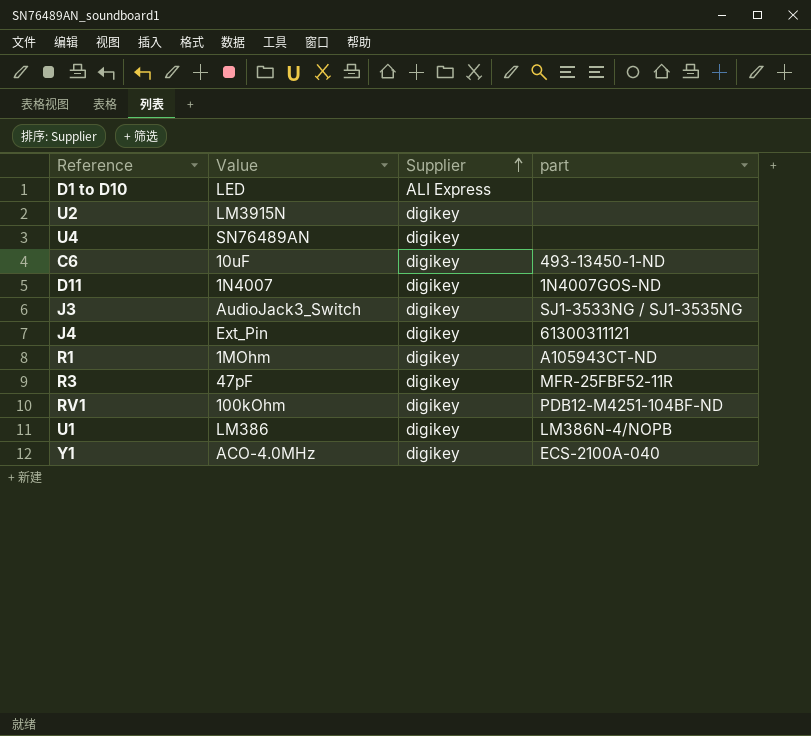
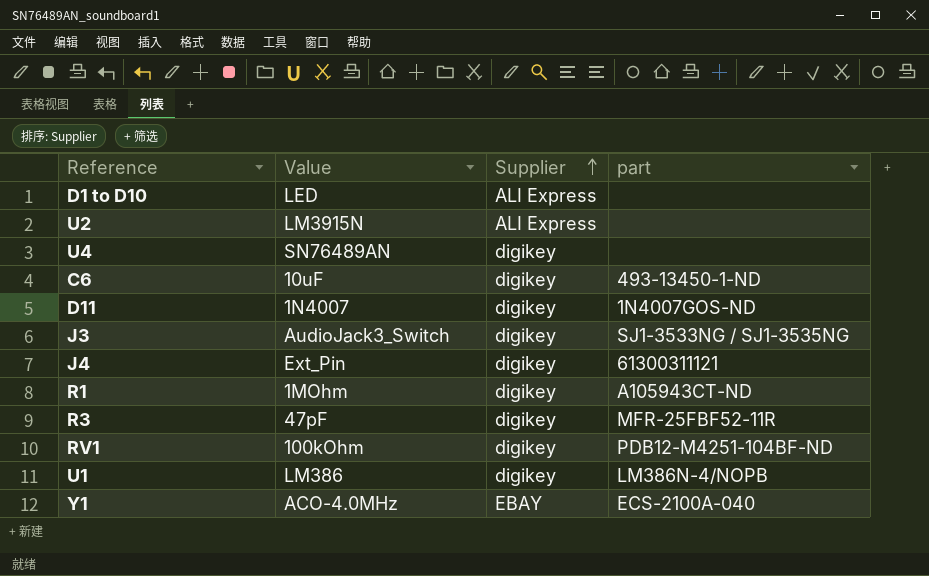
U2 | Supplier: digikey -> ALI Express
Y1 | Supplier: digikey -> EBAY

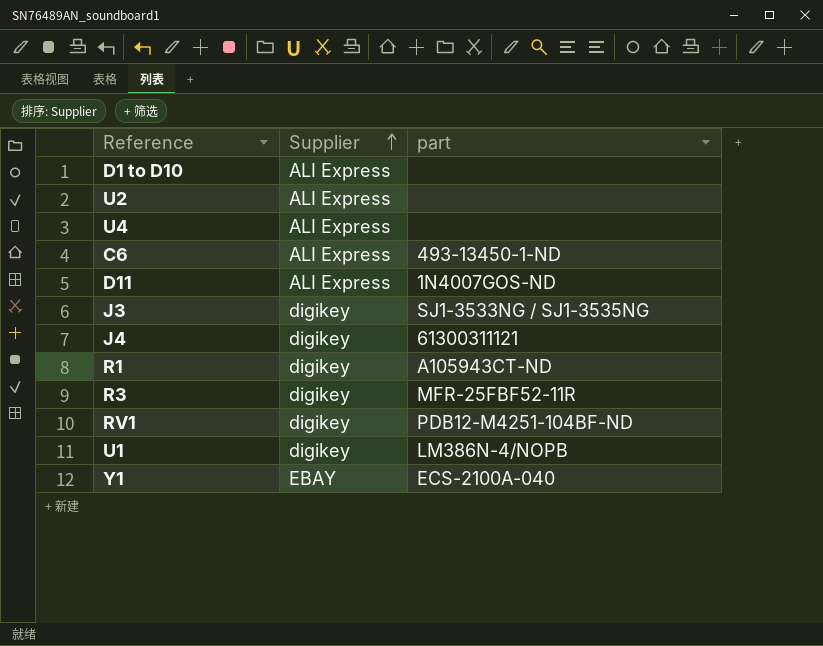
column Value | position: 2 -> none
U4 | Supplier: digikey -> ALI Express
C6 | Supplier: digikey -> ALI Express
D11 | Supplier: digikey -> ALI Express

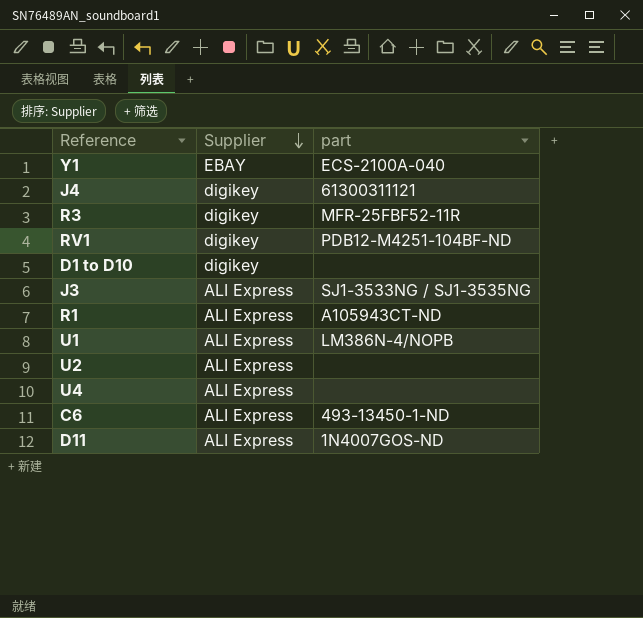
row order: Supplier ascending -> Supplier descending
D1 to D10 | Supplier: ALI Express -> digikey
J3 | Supplier: digikey -> ALI Express
R1 | Supplier: digikey -> ALI Express
U1 | Supplier: digikey -> ALI Express

